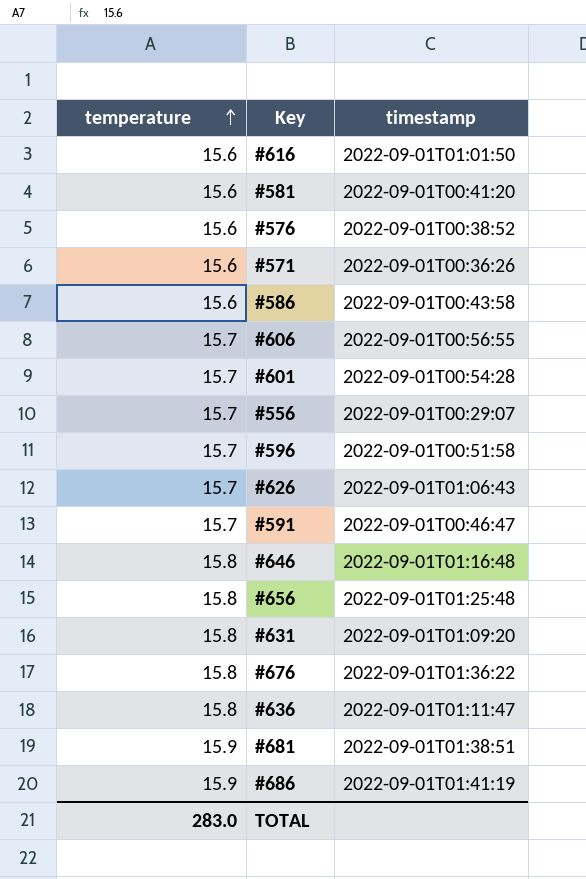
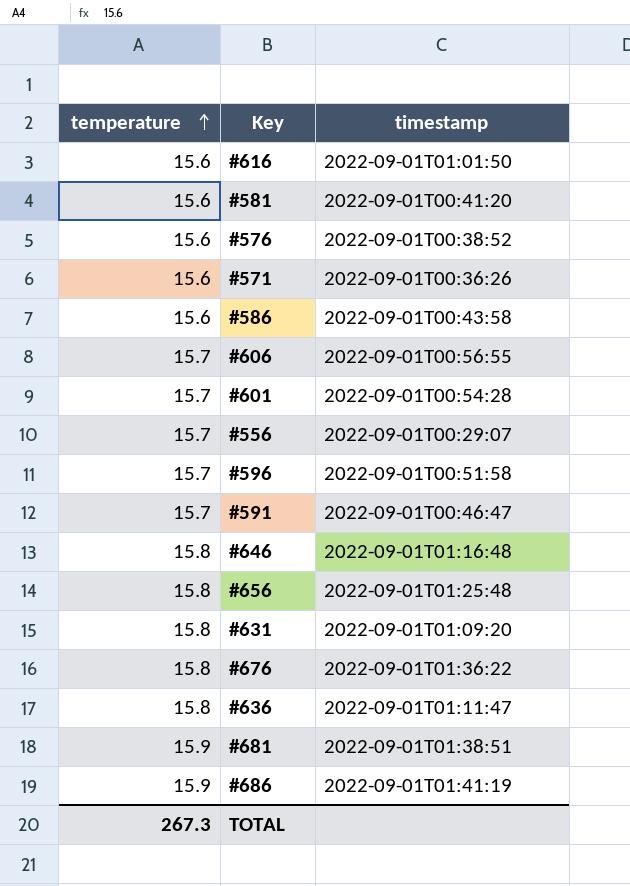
row #626: 15.7 | 2022-09-01T01:06:43 -> none
TOTAL | temperature: 283.0 -> 267.3

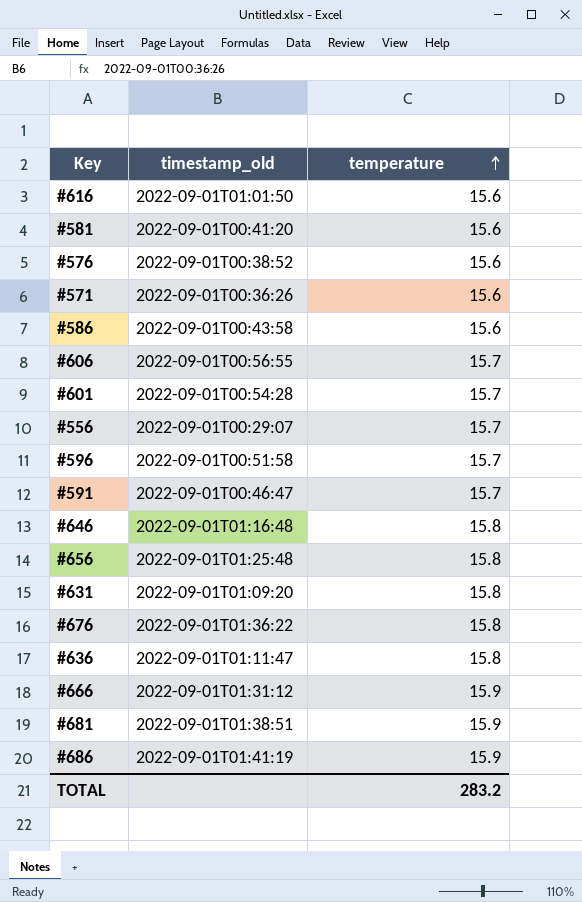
column name: timestamp -> timestamp_old
column temperature | position: 1 -> 3
row #666: none -> 2022-09-01T01:31:12 | 15.9
TOTAL | temperature: 267.3 -> 283.2

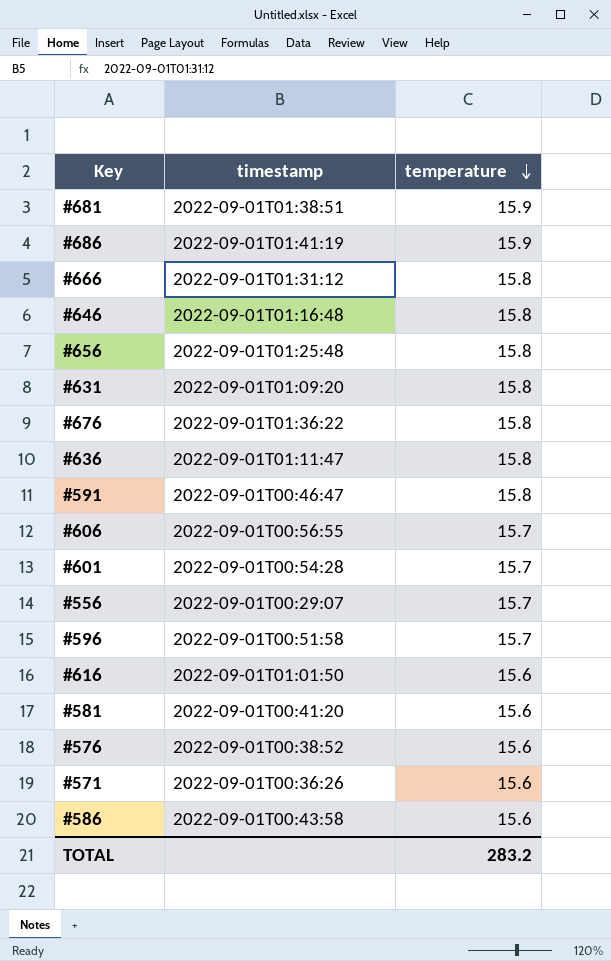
row order: temperature ascending -> temperature descending
column name: timestamp_old -> timestamp
#666 | temperature: 15.9 -> 15.8
#591 | temperature: 15.7 -> 15.8

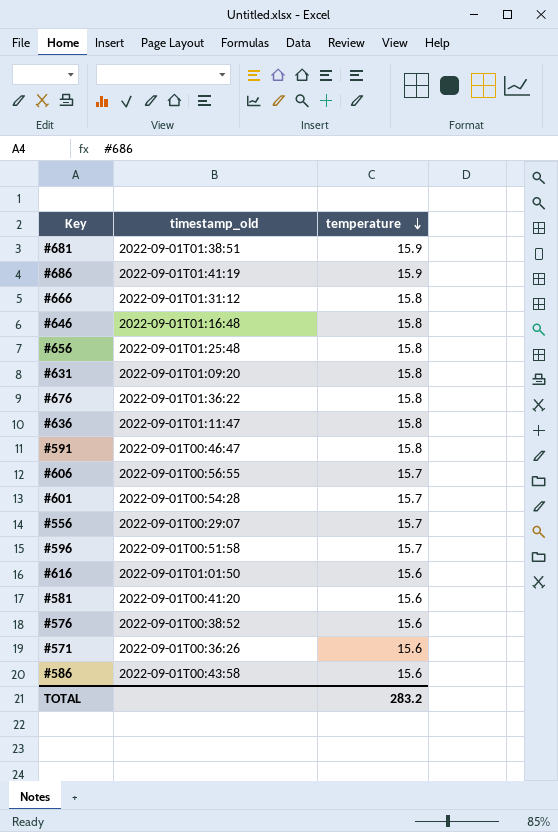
column name: timestamp -> timestamp_old

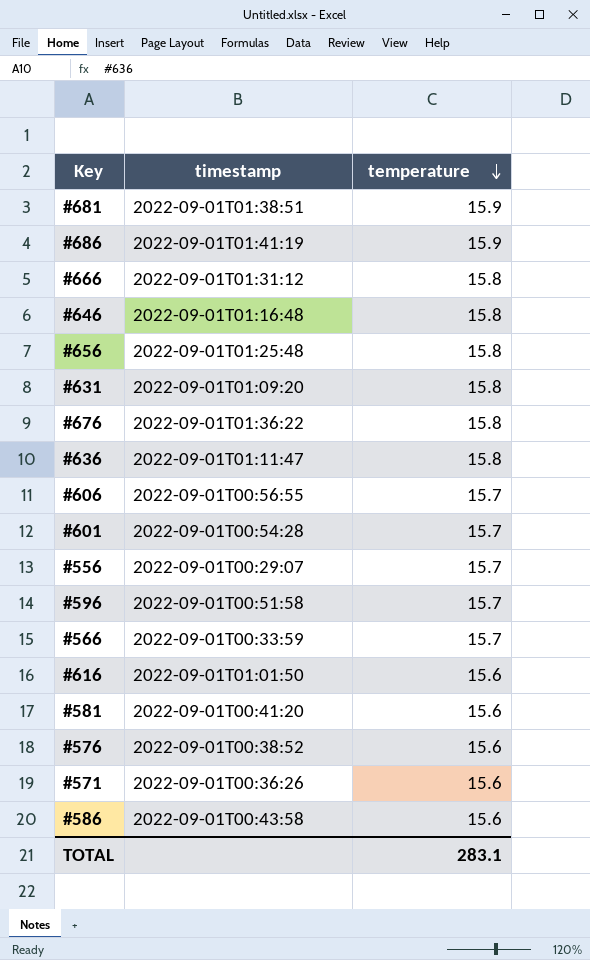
column name: timestamp_old -> timestamp
row #591: 2022-09-01T00:46:47 | 15.8 -> none
row #566: none -> 2022-09-01T00:33:59 | 15.7
TOTAL | temperature: 283.2 -> 283.1

